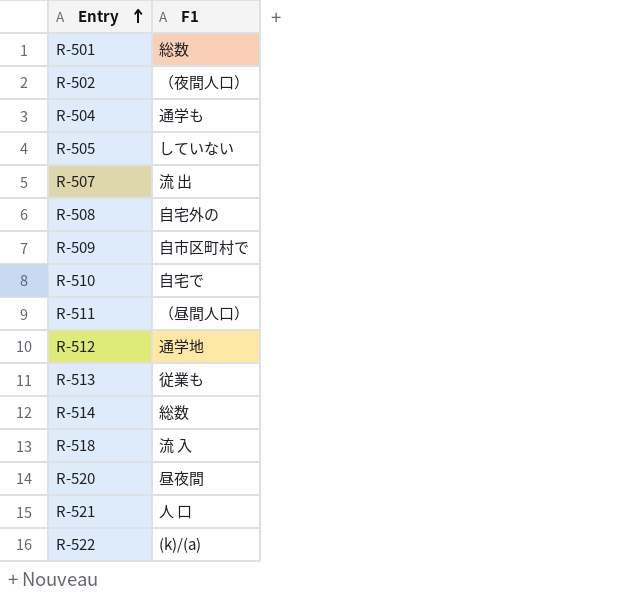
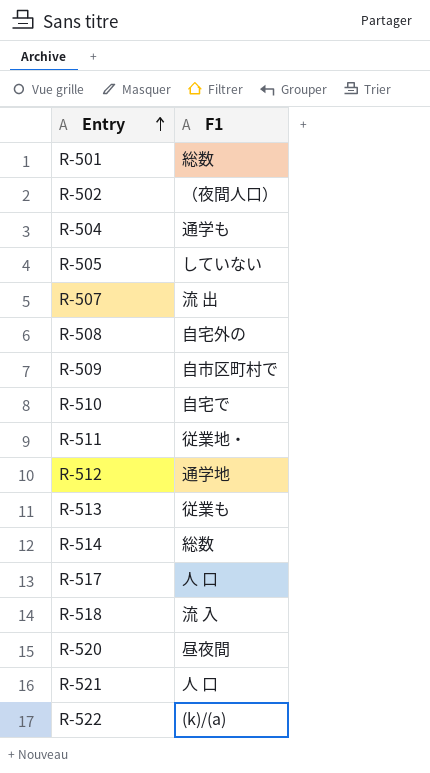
R-511 | F1: （昼間人口） -> 従業地・
row R-517: none -> 人 口

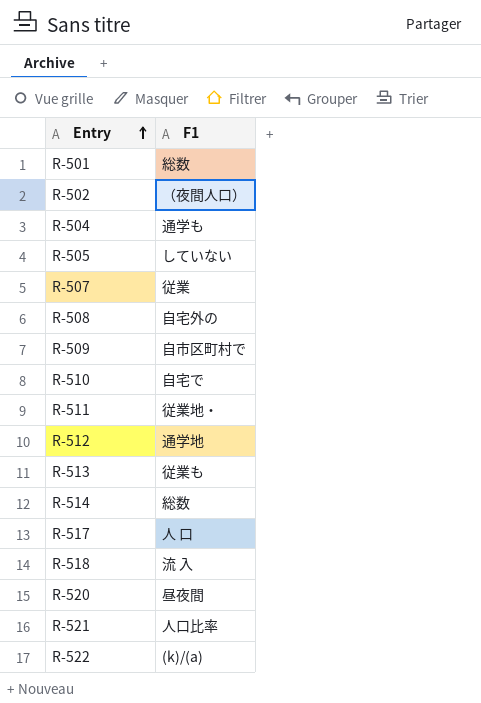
R-507 | F1: 流 出 -> 従業
R-521 | F1: 人 口 -> 人口比率

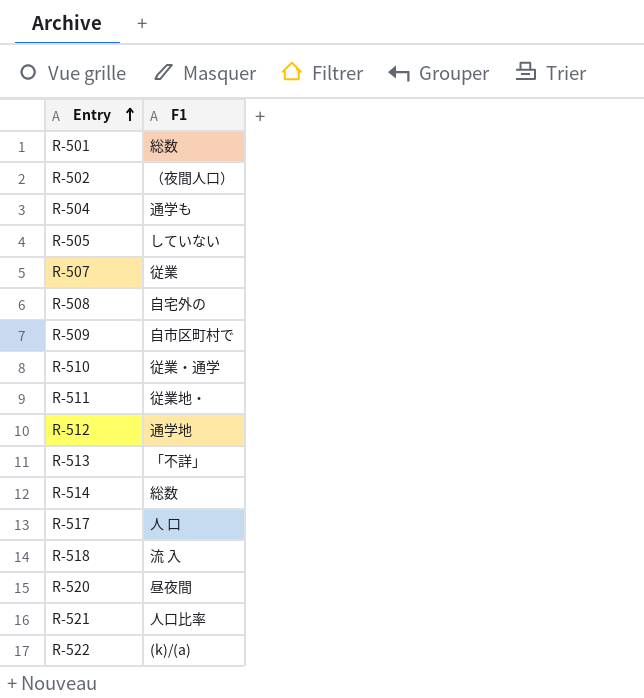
R-510 | F1: 自宅で -> 従業・通学
R-513 | F1: 従業も -> 「不詳」

